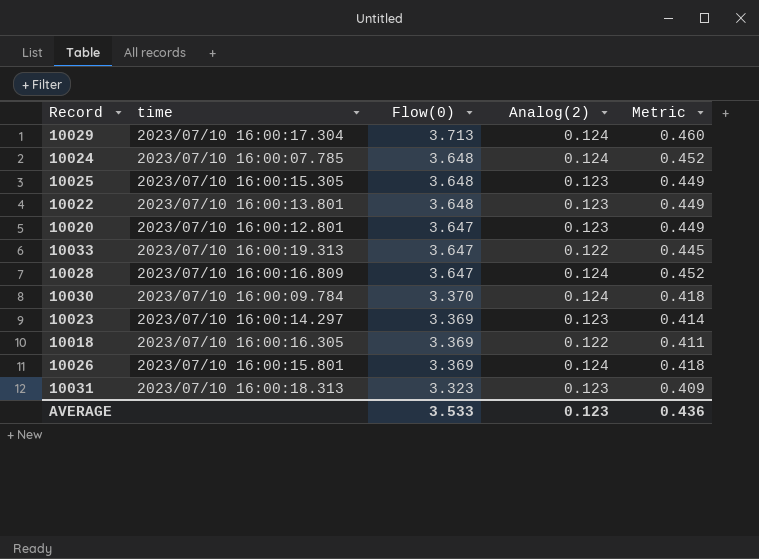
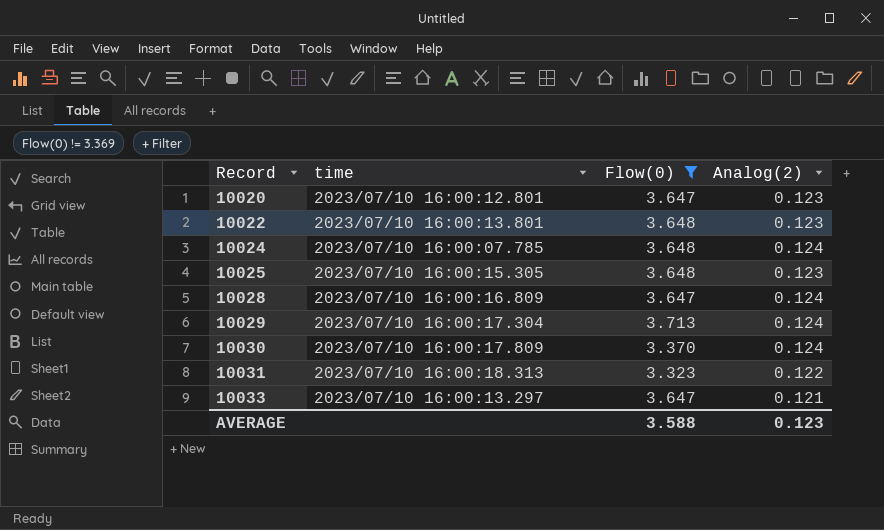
filter: none -> Flow(0) != 3.369
row order: Flow(0) descending -> Record ascending
column Metric | formula: [Flow(0)] * [Analog(2)] -> none
10030 | time: 2023/07/10 16:00:09.784 -> 2023/07/10 16:00:17.809
10031 | Analog(2): 0.123 -> 0.122
10033 | time: 2023/07/10 16:00:19.313 -> 2023/07/10 16:00:13.297
10033 | Analog(2): 0.122 -> 0.121
AVERAGE | Flow(0): 3.533 -> 3.588

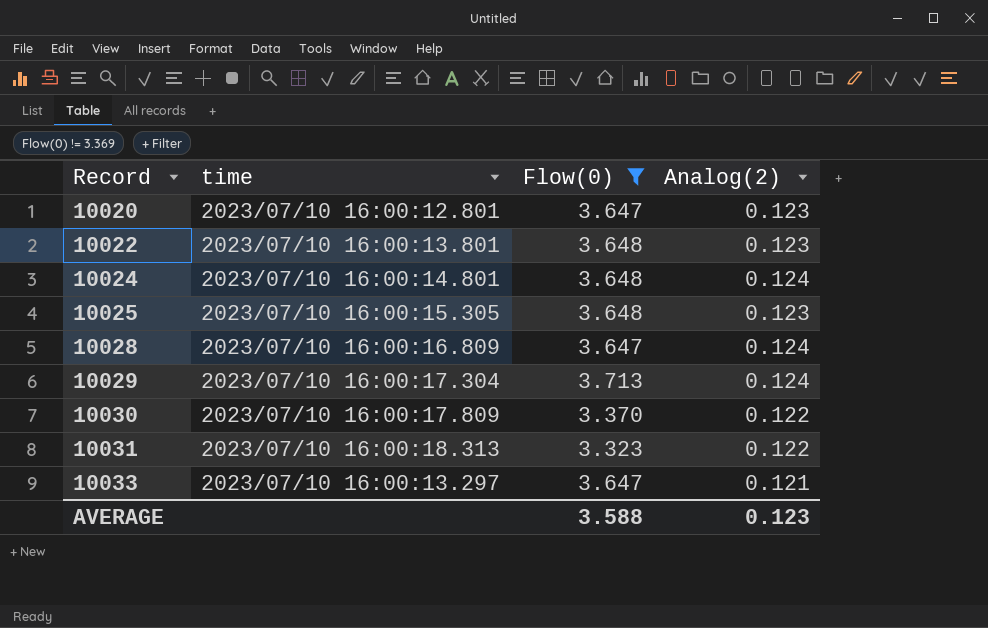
10024 | time: 2023/07/10 16:00:07.785 -> 2023/07/10 16:00:14.801
10030 | Analog(2): 0.124 -> 0.122

